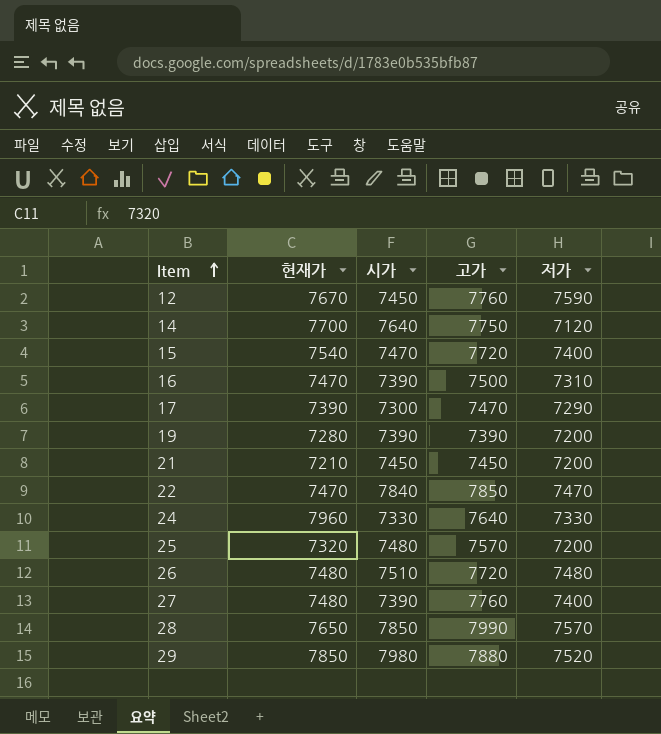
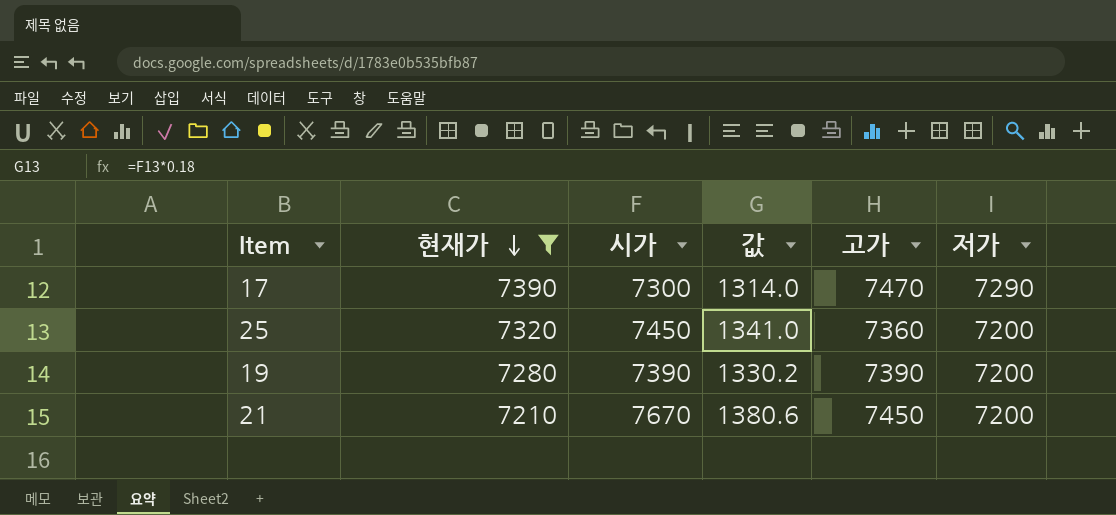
filter: none -> 현재가 <= 7390
row order: Item ascending -> 현재가 descending
column 값 | formula: none -> [시가] * 0.18
25 | 시가: 7480 -> 7450
25 | 고가: 7570 -> 7360
21 | 시가: 7450 -> 7670

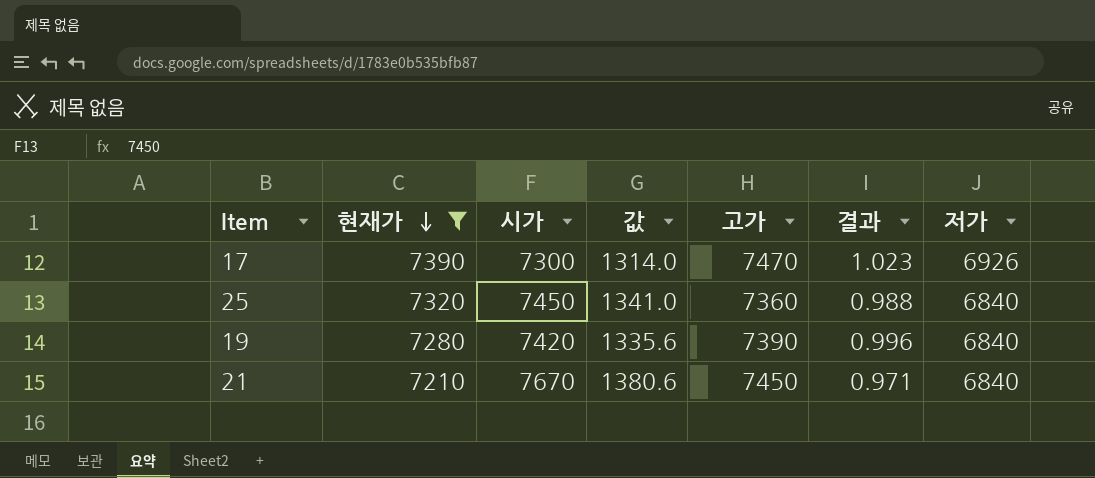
column 결과 | formula: none -> [고가] / [시가]
17 | 저가: 7290 -> 6926
25 | 저가: 7200 -> 6840
19 | 시가: 7390 -> 7420
19 | 값: 1330.2 -> 1335.6
19 | 저가: 7200 -> 6840
21 | 저가: 7200 -> 6840

